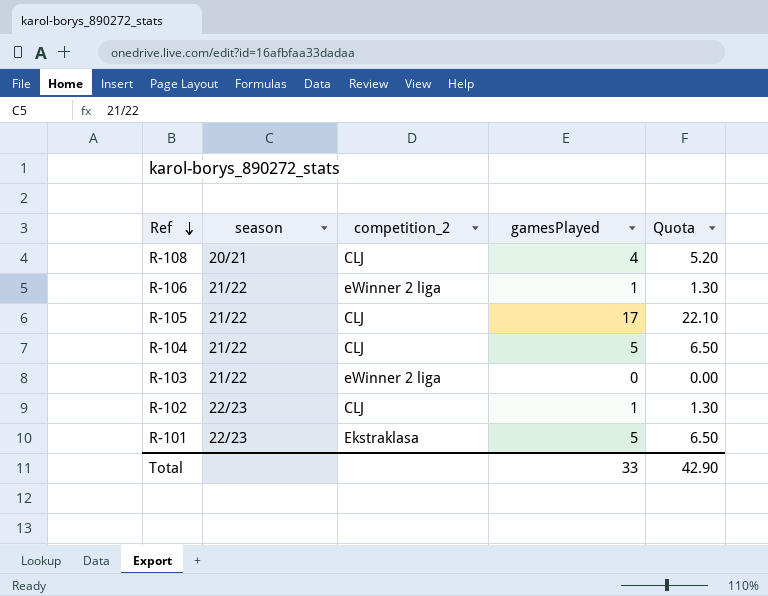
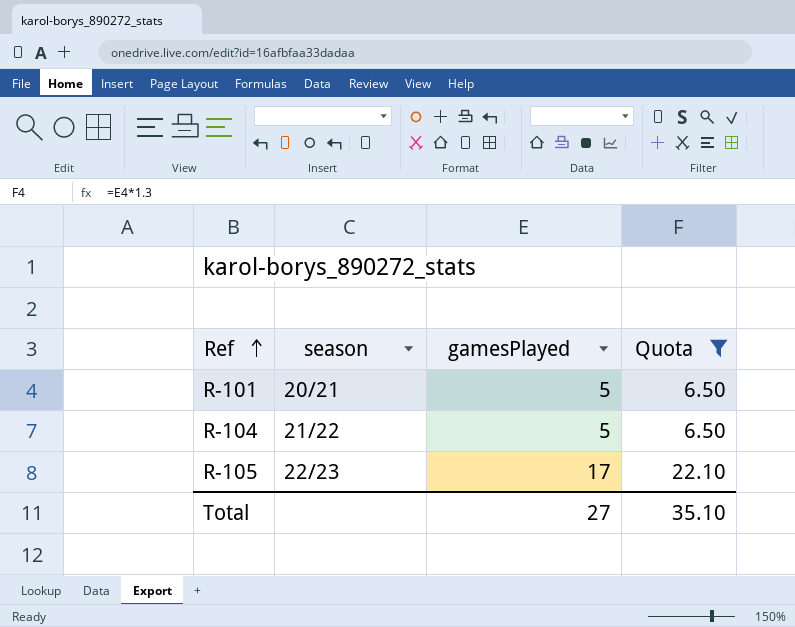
filter: none -> Quota >= 6.50
row order: Ref descending -> Ref ascending
column competition_2 | position: 3 -> none
R-101 | season: 22/23 -> 20/21
R-105 | season: 21/22 -> 22/23
Total | gamesPlayed: 33 -> 27
Total | Quota: 42.90 -> 35.10

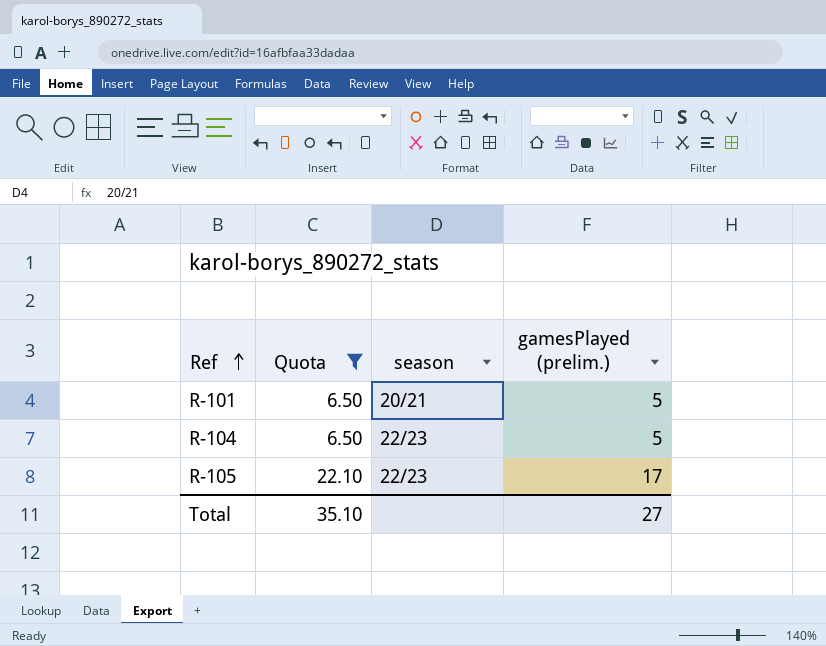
column Quota | position: 4 -> 2
column name: gamesPlayed -> gamesPlayed (prelim.)
R-104 | season: 21/22 -> 22/23

